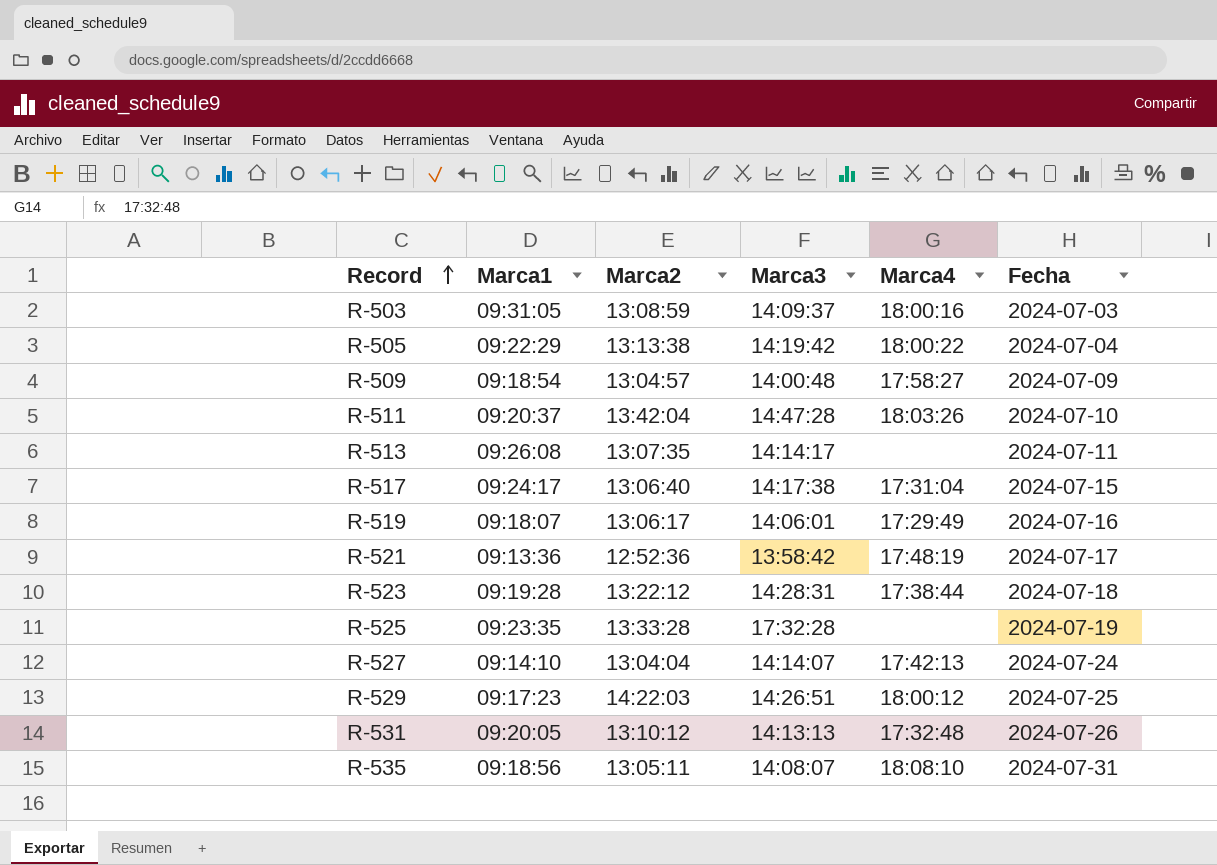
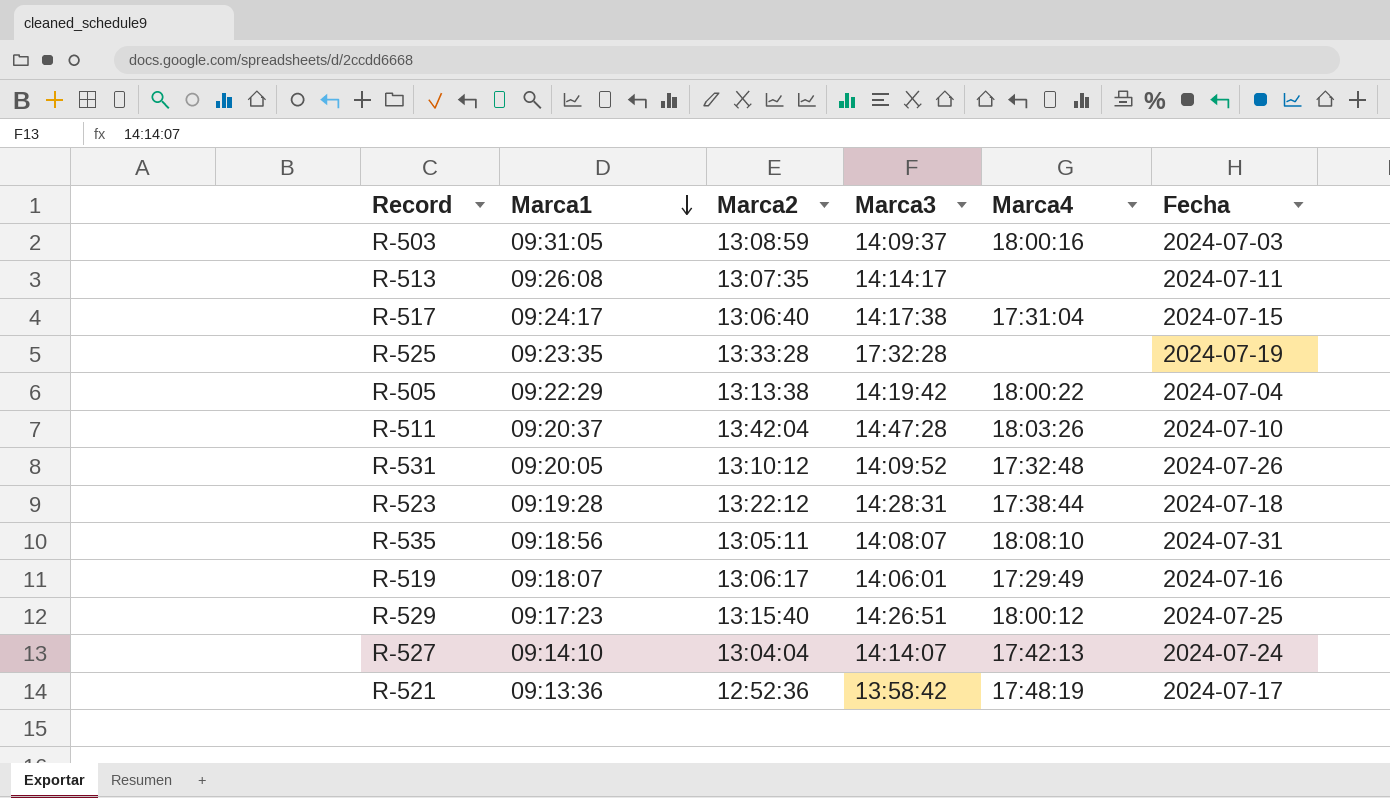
row order: Record ascending -> Marca1 descending
row R-509: 09:18:54 | 13:04:57 | 14:00:48 | 17:58:27 | 2024-07-09 -> none
R-531 | Marca3: 14:13:13 -> 14:09:52
R-529 | Marca2: 14:22:03 -> 13:15:40

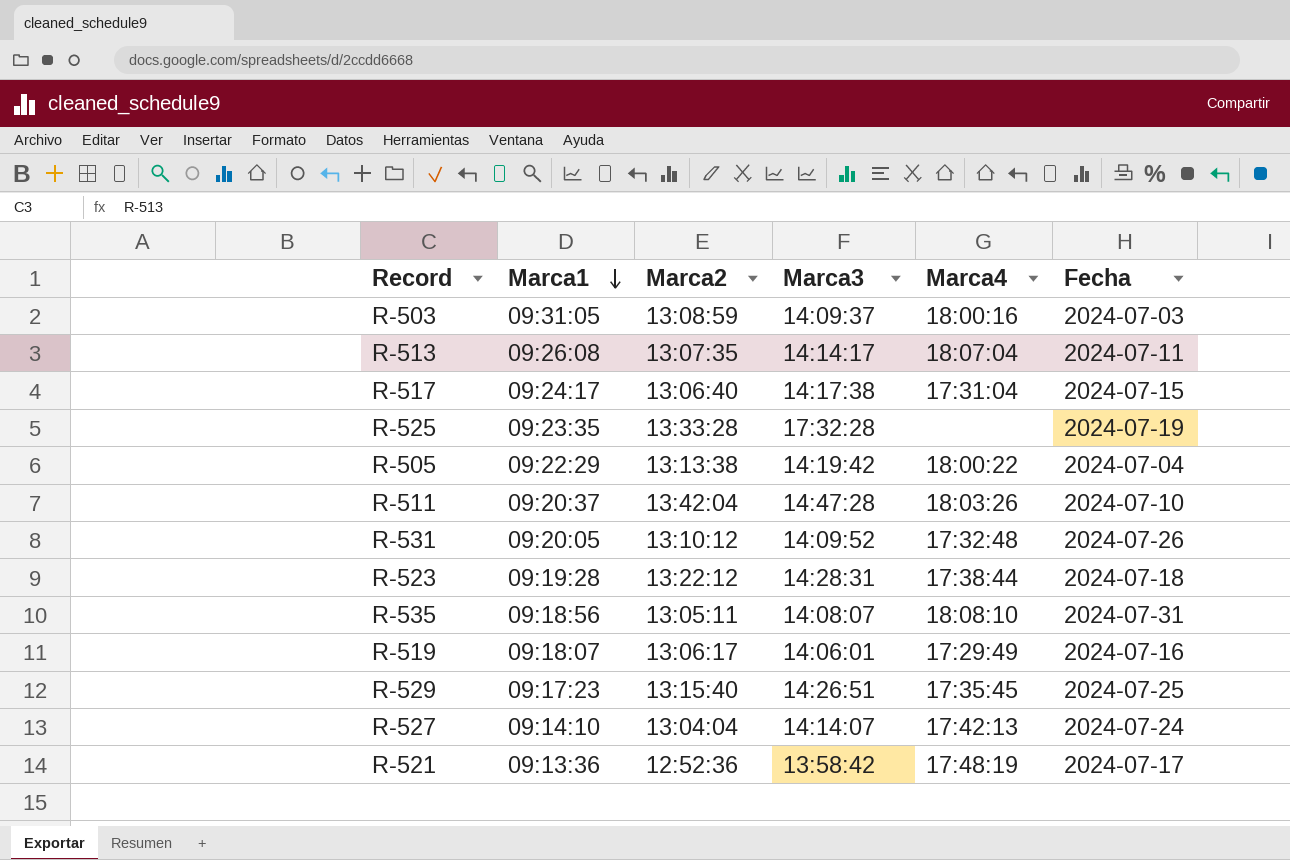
R-513 | Marca4: none -> 18:07:04
R-529 | Marca4: 18:00:12 -> 17:35:45

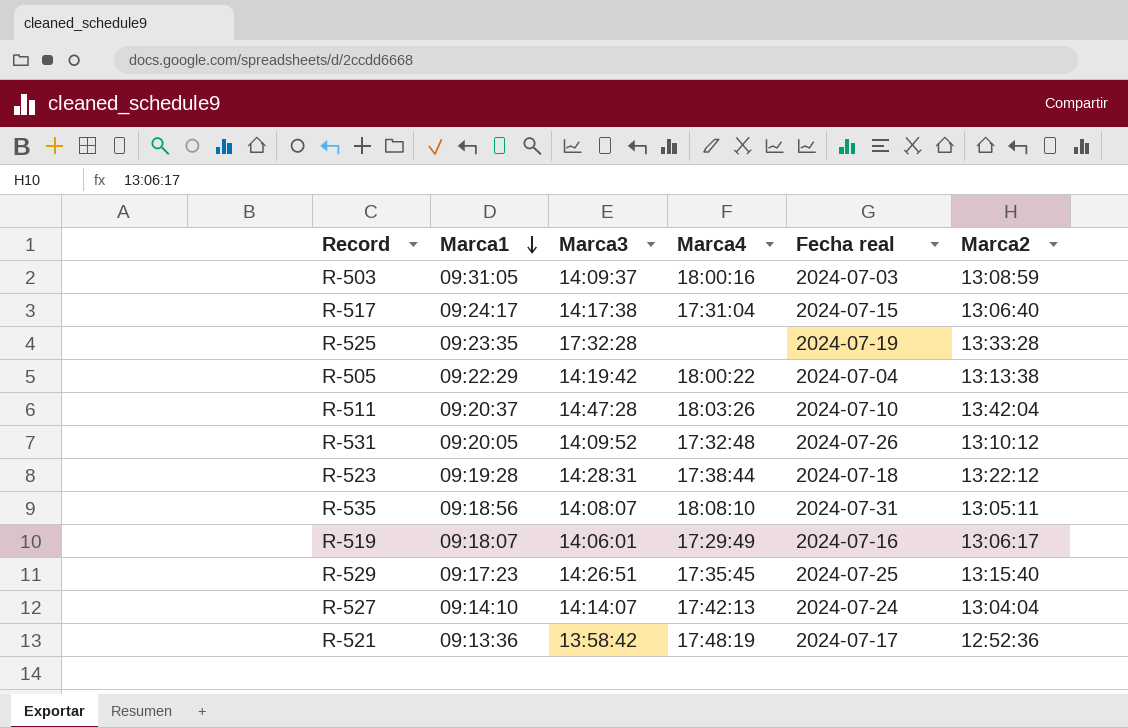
column name: Fecha -> Fecha real
column Marca2 | position: 3 -> 6
row R-513: 09:26:08 | 13:07:35 | 14:14:17 | 18:07:04 | 2024-07-11 -> none

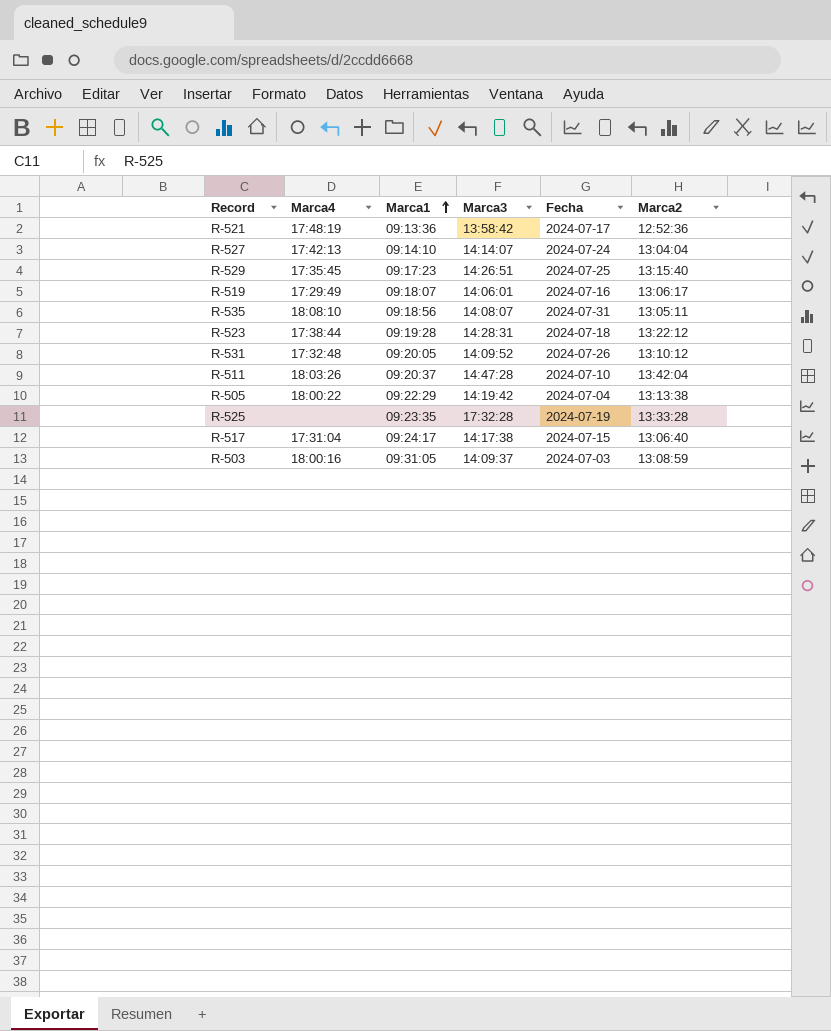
row order: Marca1 descending -> Marca1 ascending
column Marca4 | position: 4 -> 2
column name: Fecha real -> Fecha

